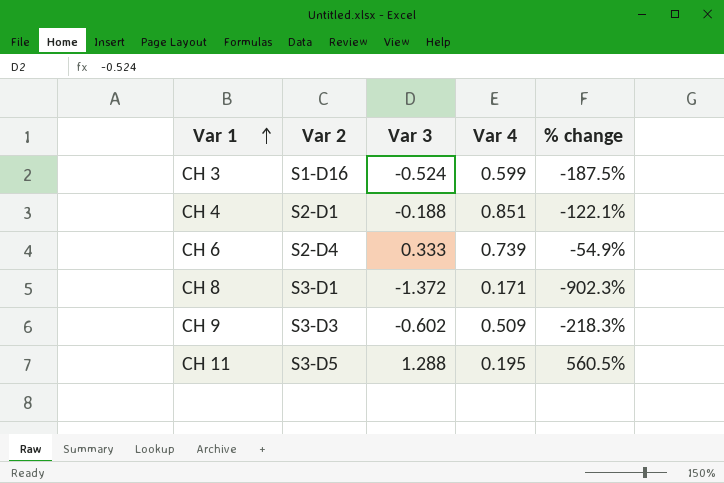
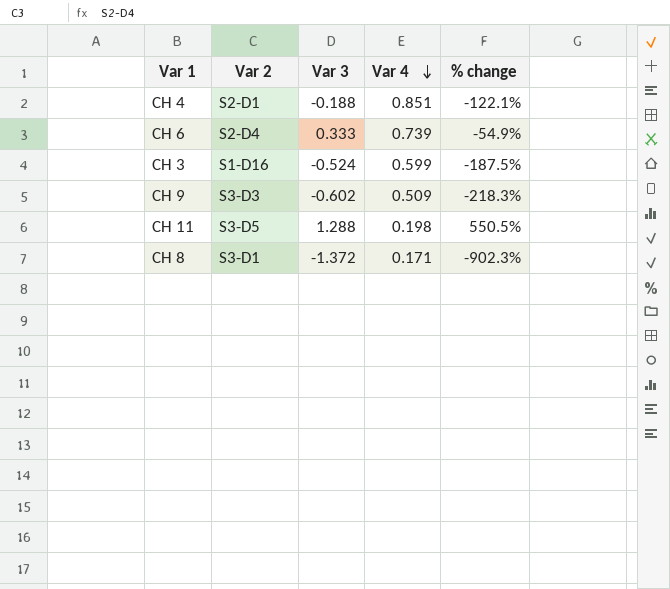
row order: Var 1 ascending -> Var 4 descending
CH 11 | Var 4: 0.195 -> 0.198
CH 11 | % change: 560.5% -> 550.5%

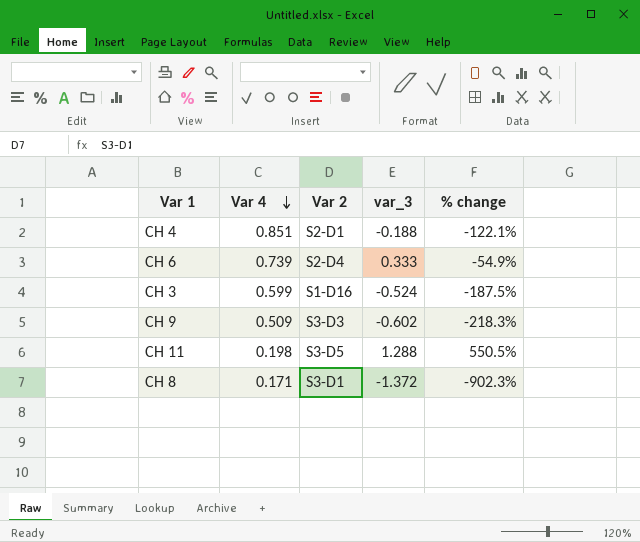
column Var 4 | position: 4 -> 2
column name: Var 3 -> var_3

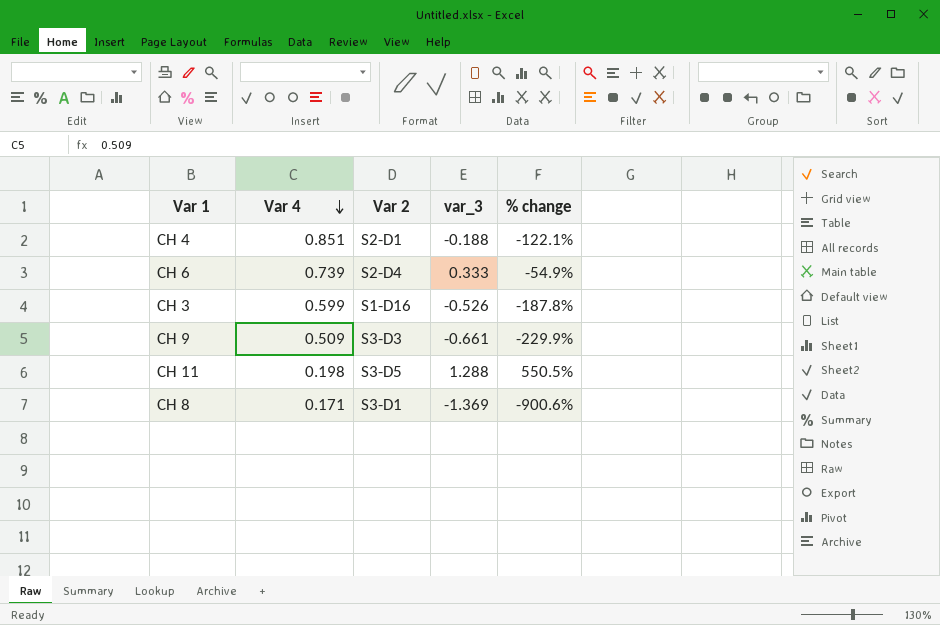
CH 3 | var_3: -0.524 -> -0.526
CH 3 | % change: -187.5% -> -187.8%
CH 9 | var_3: -0.602 -> -0.661
CH 9 | % change: -218.3% -> -229.9%
CH 8 | var_3: -1.372 -> -1.369
CH 8 | % change: -902.3% -> -900.6%

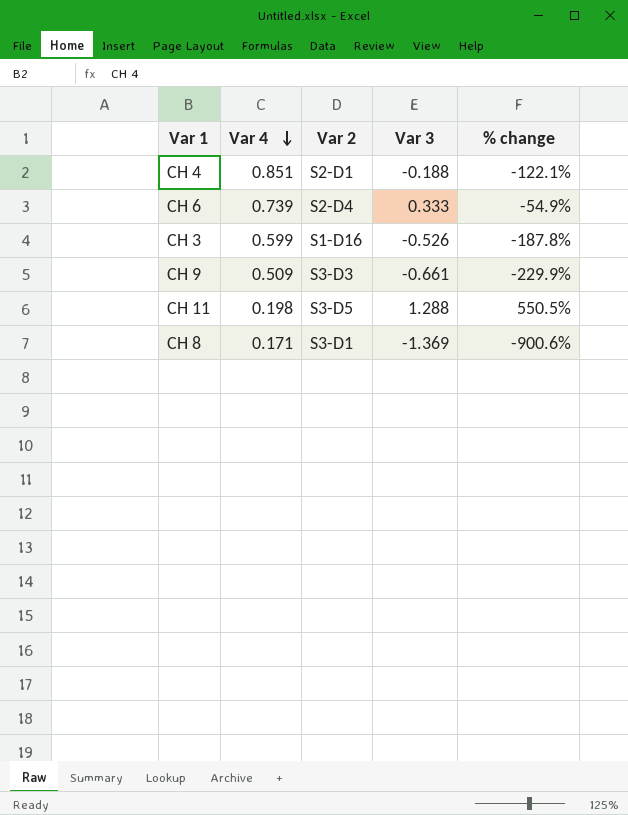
column name: var_3 -> Var 3

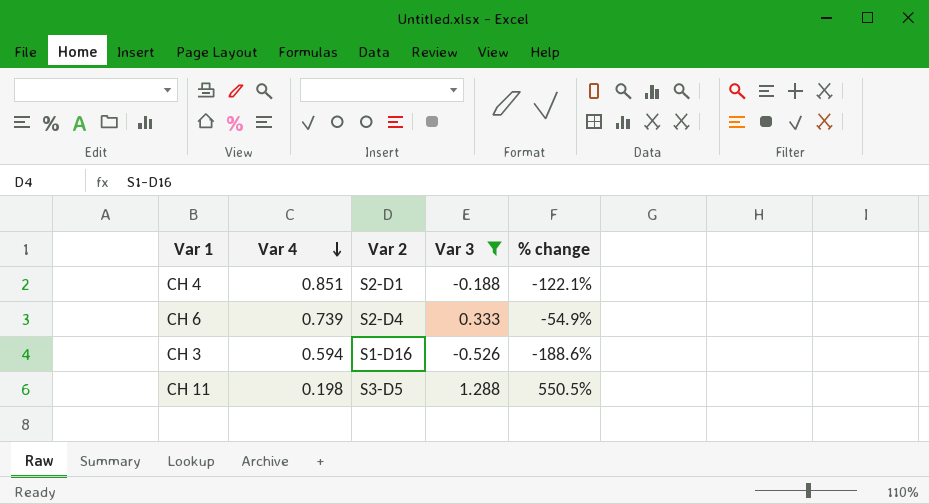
filter: none -> Var 3 >= -0.526
CH 3 | Var 4: 0.599 -> 0.594
CH 3 | % change: -187.8% -> -188.6%

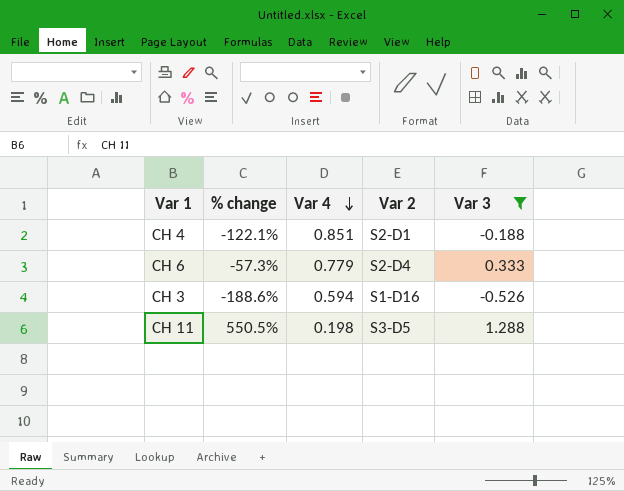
column % change | position: 5 -> 2
CH 6 | % change: -54.9% -> -57.3%
CH 6 | Var 4: 0.739 -> 0.779

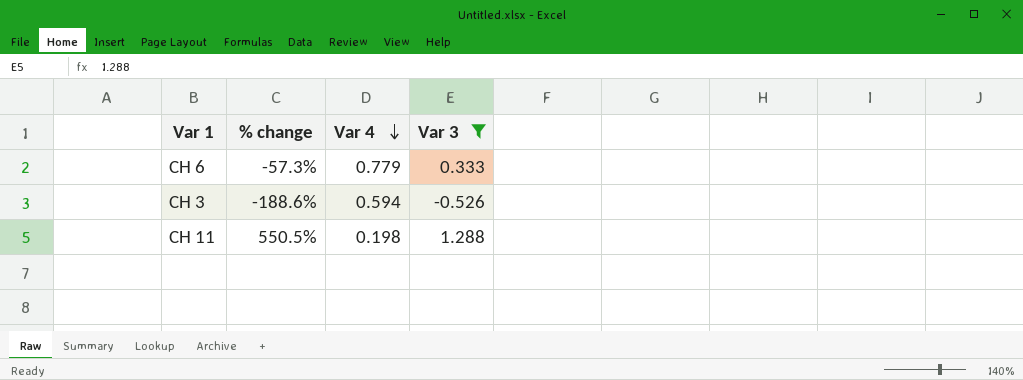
column Var 2 | position: 4 -> none
row CH 4: -122.1% | 0.851 | S2-D1 | -0.188 -> none

